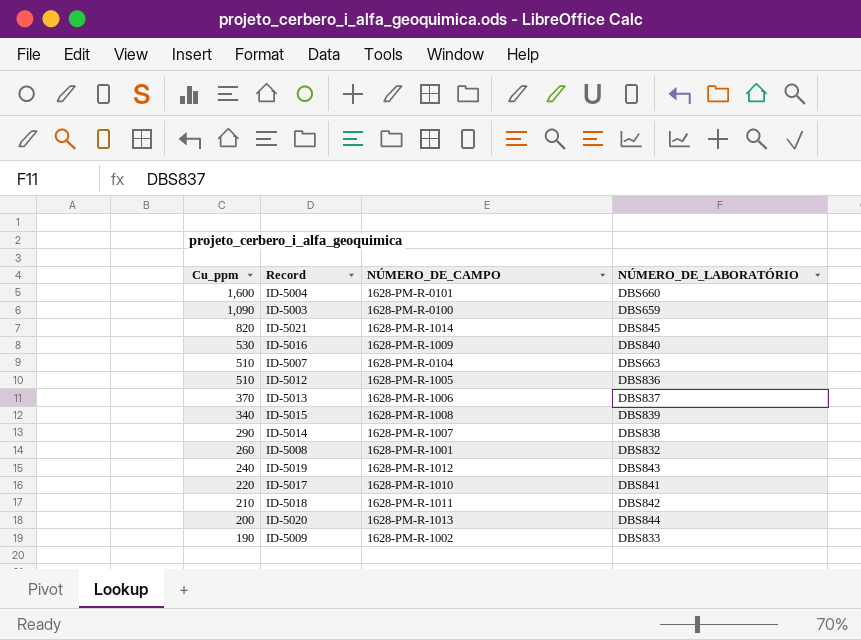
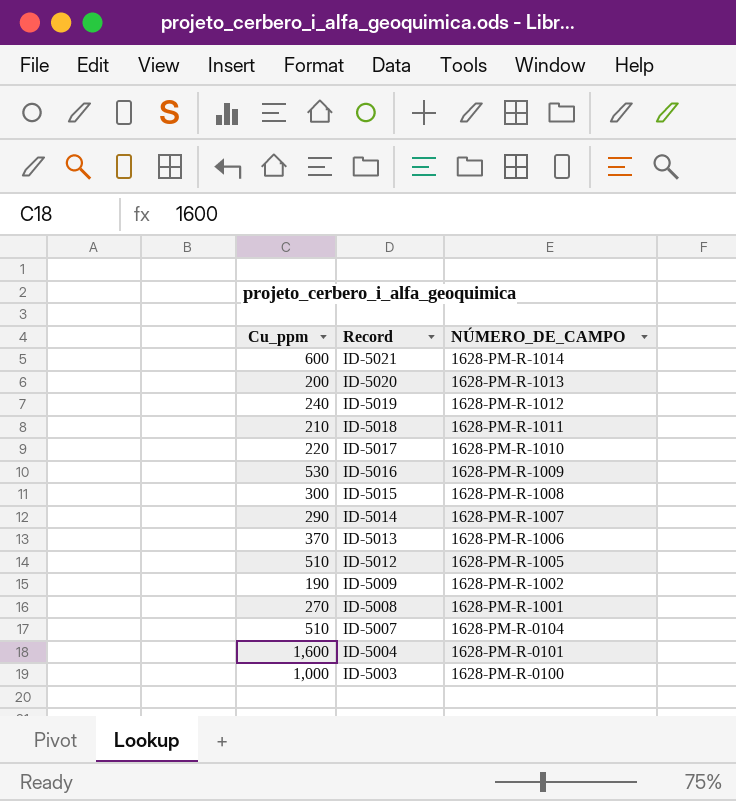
row order: Cu_ppm descending -> Record descending
column NÚMERO_DE_LABORATÓRIO | position: 4 -> none
ID-5021 | Cu_ppm: 820 -> 600
ID-5015 | Cu_ppm: 340 -> 300
ID-5008 | Cu_ppm: 260 -> 270
ID-5003 | Cu_ppm: 1,090 -> 1,000

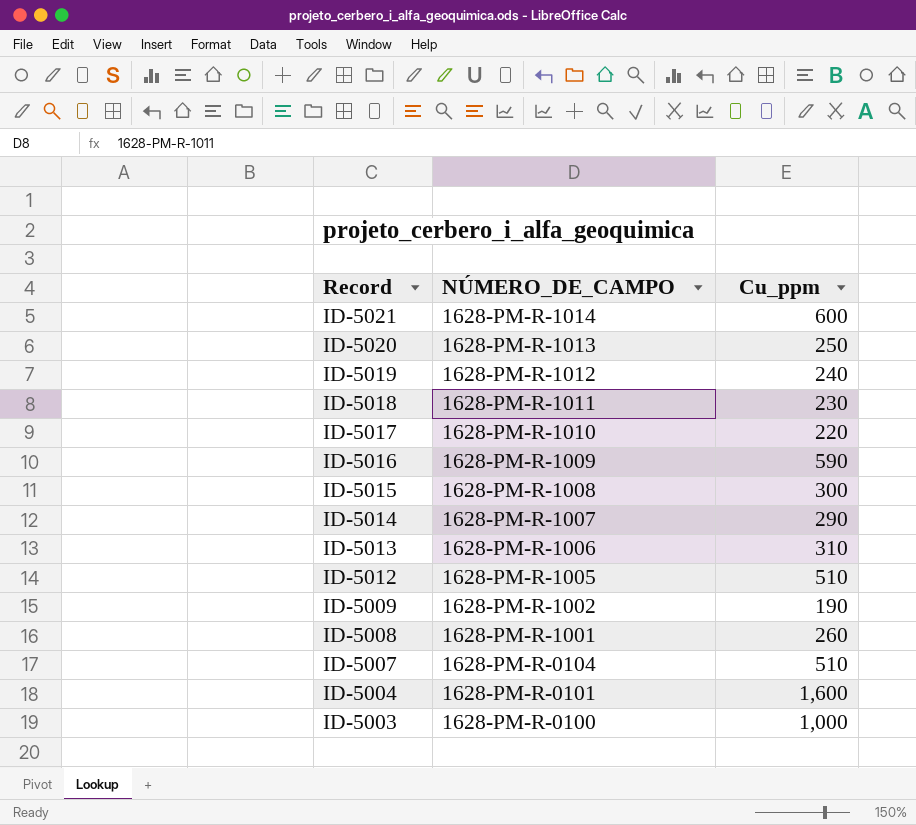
column Cu_ppm | position: 1 -> 3
ID-5020 | Cu_ppm: 200 -> 250
ID-5018 | Cu_ppm: 210 -> 230
ID-5016 | Cu_ppm: 530 -> 590
ID-5013 | Cu_ppm: 370 -> 310
ID-5008 | Cu_ppm: 270 -> 260

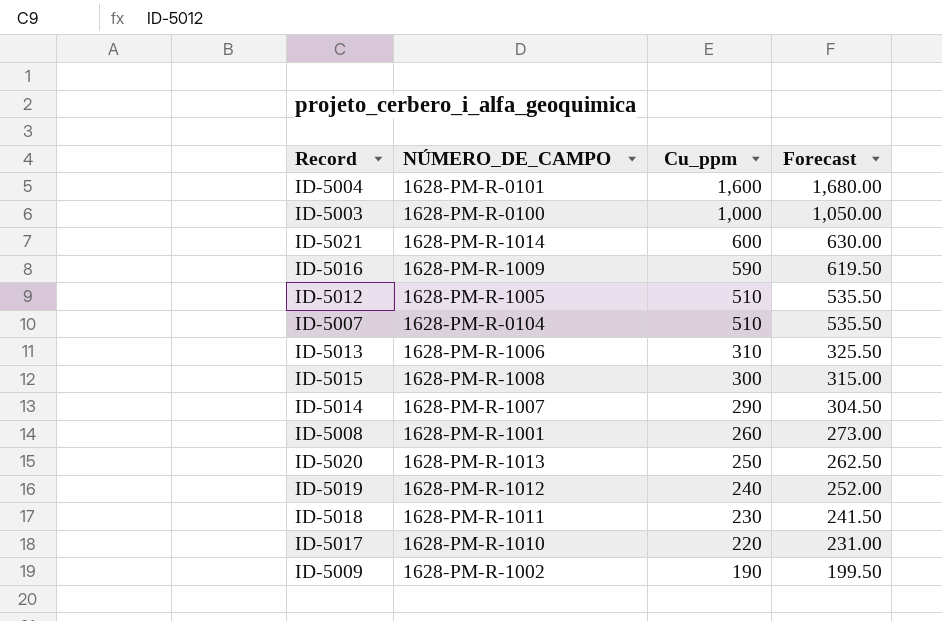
row order: Record descending -> Cu_ppm descending
column Forecast | formula: none -> [Cu_ppm] * 1.05

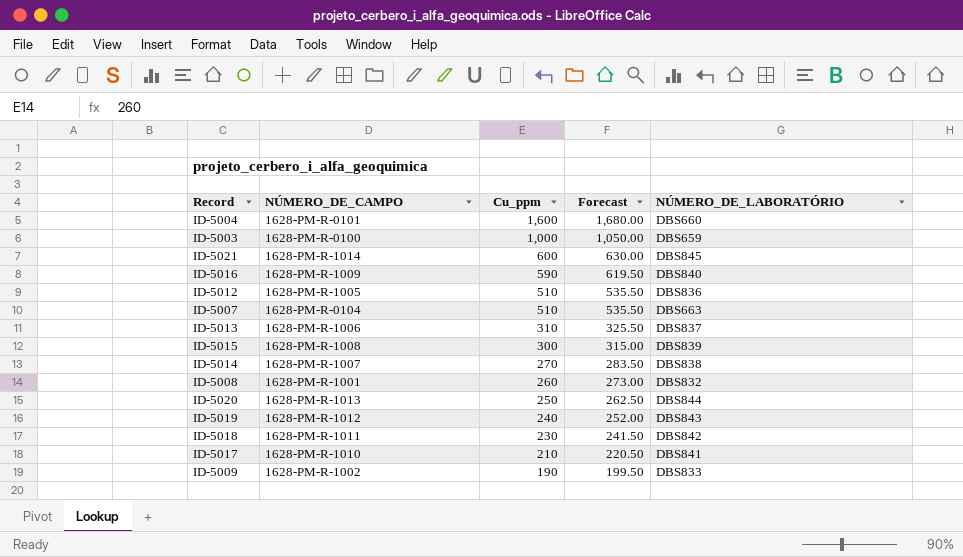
column NÚMERO_DE_LABORATÓRIO | position: none -> 5
ID-5014 | Cu_ppm: 290 -> 270
ID-5014 | Forecast: 304.50 -> 283.50
ID-5017 | Cu_ppm: 220 -> 210
ID-5017 | Forecast: 231.00 -> 220.50

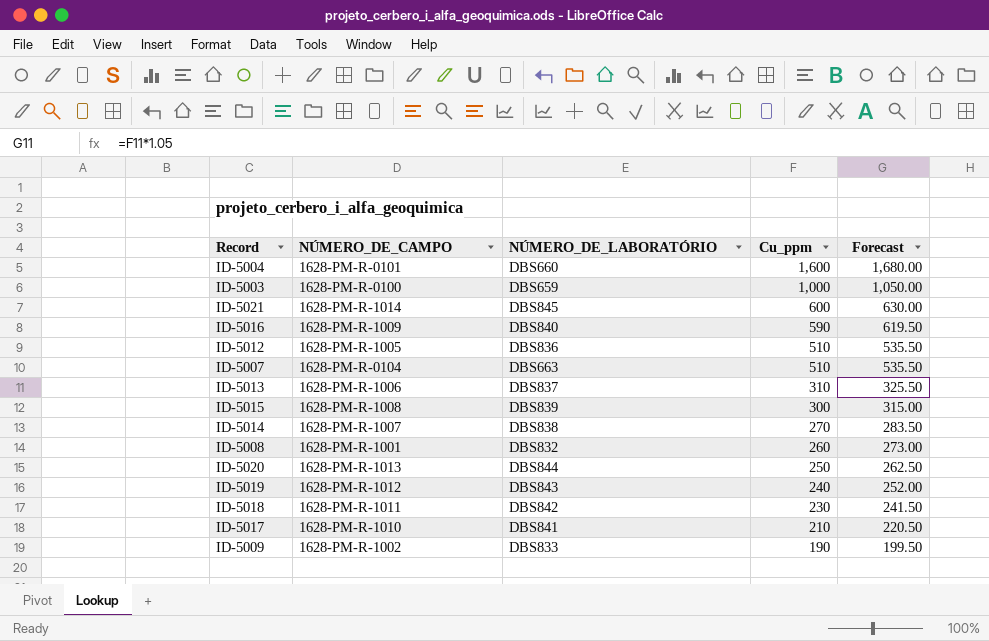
column NÚMERO_DE_LABORATÓRIO | position: 5 -> 3

